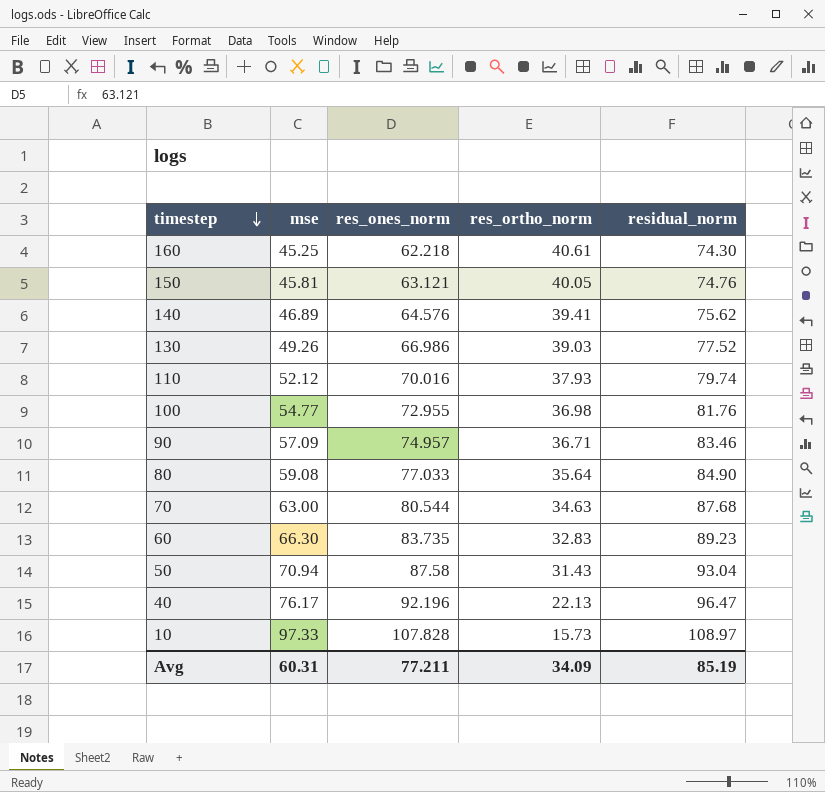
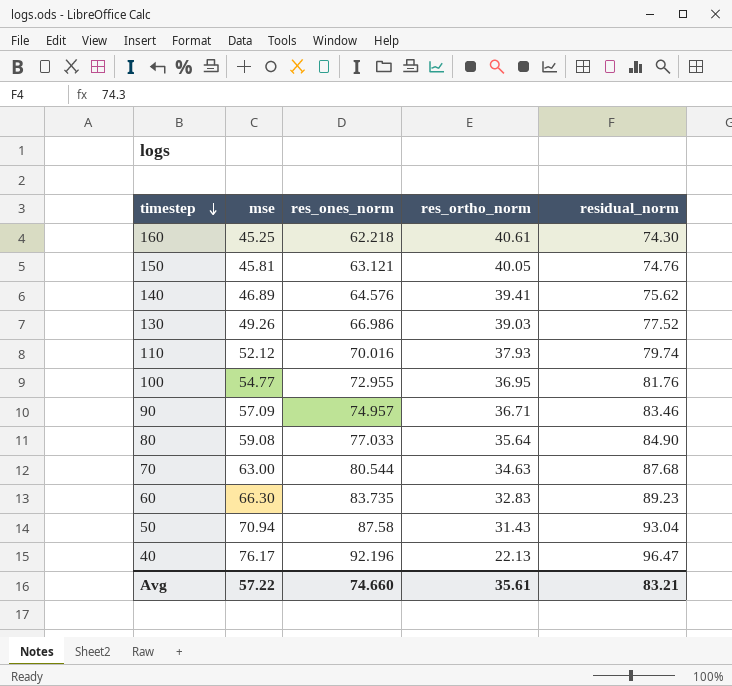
row 10: 97.33 | 107.828 | 15.73 | 108.97 -> none
100 | res_ortho_norm: 36.98 -> 36.95
Avg | mse: 60.31 -> 57.22
Avg | res_ones_norm: 77.211 -> 74.660
Avg | res_ortho_norm: 34.09 -> 35.61
Avg | residual_norm: 85.19 -> 83.21

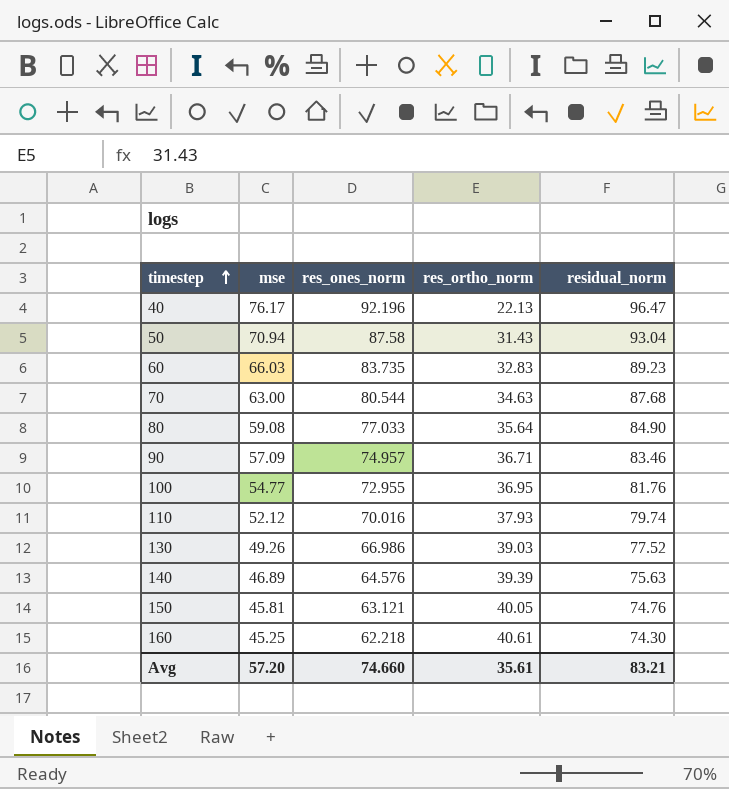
row order: timestep descending -> timestep ascending
60 | mse: 66.30 -> 66.03
140 | res_ortho_norm: 39.41 -> 39.39
140 | residual_norm: 75.62 -> 75.63
Avg | mse: 57.22 -> 57.20

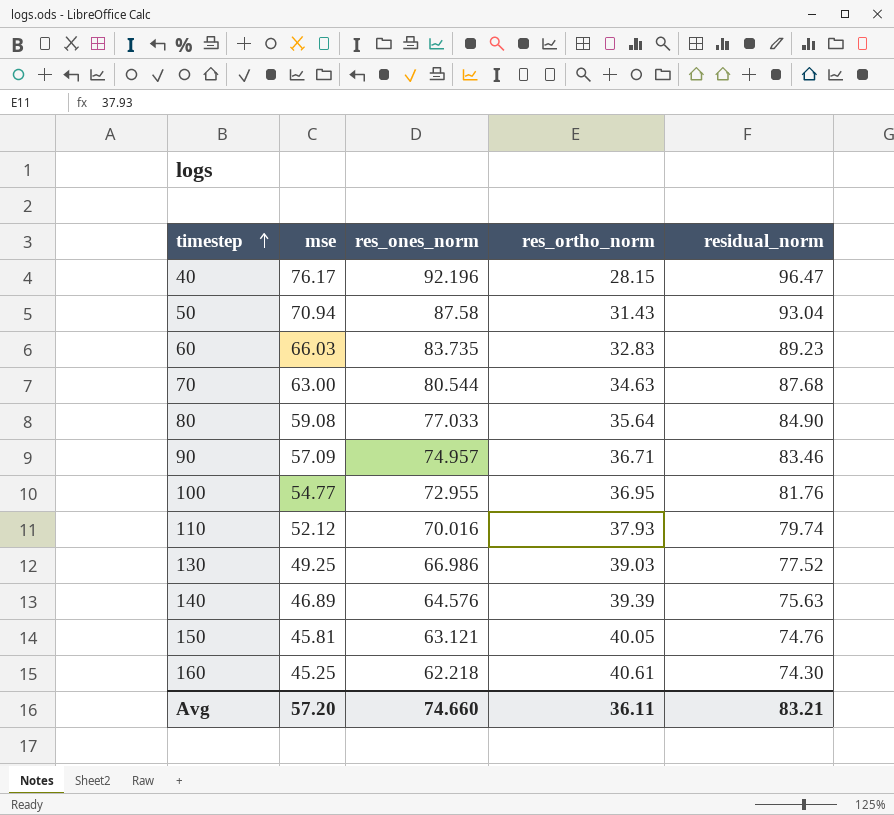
40 | res_ortho_norm: 22.13 -> 28.15
130 | mse: 49.26 -> 49.25
Avg | res_ortho_norm: 35.61 -> 36.11

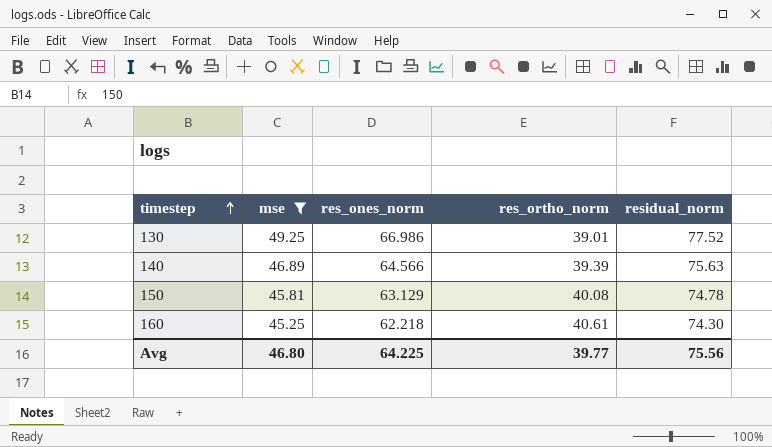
filter: none -> mse <= 49.25
130 | res_ortho_norm: 39.03 -> 39.01
140 | res_ones_norm: 64.576 -> 64.566
150 | res_ones_norm: 63.121 -> 63.129
150 | res_ortho_norm: 40.05 -> 40.08
150 | residual_norm: 74.76 -> 74.78
Avg | mse: 57.20 -> 46.80
Avg | res_ones_norm: 74.660 -> 64.225
Avg | res_ortho_norm: 36.11 -> 39.77
Avg | residual_norm: 83.21 -> 75.56

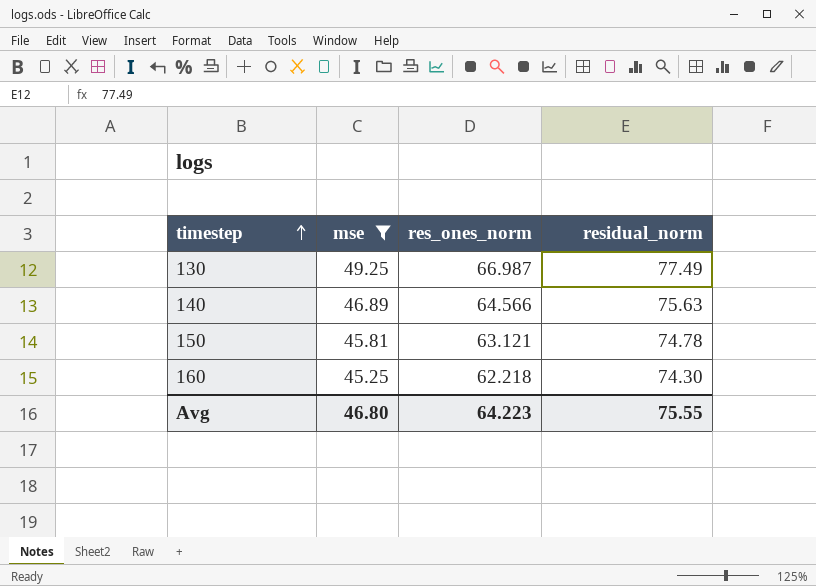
column res_ortho_norm | position: 4 -> none
130 | res_ones_norm: 66.986 -> 66.987
130 | residual_norm: 77.52 -> 77.49
150 | res_ones_norm: 63.129 -> 63.121
Avg | res_ones_norm: 64.225 -> 64.223
Avg | residual_norm: 75.56 -> 75.55

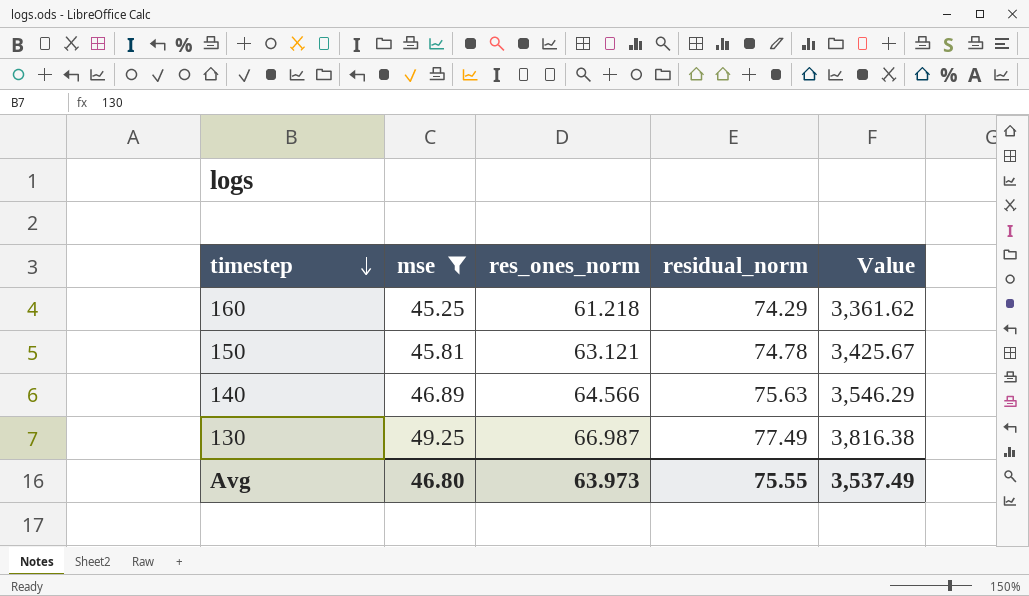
row order: timestep ascending -> timestep descending
column Value | formula: none -> [mse] * [residual_norm]
160 | res_ones_norm: 62.218 -> 61.218
160 | residual_norm: 74.30 -> 74.29
Avg | res_ones_norm: 64.223 -> 63.973

